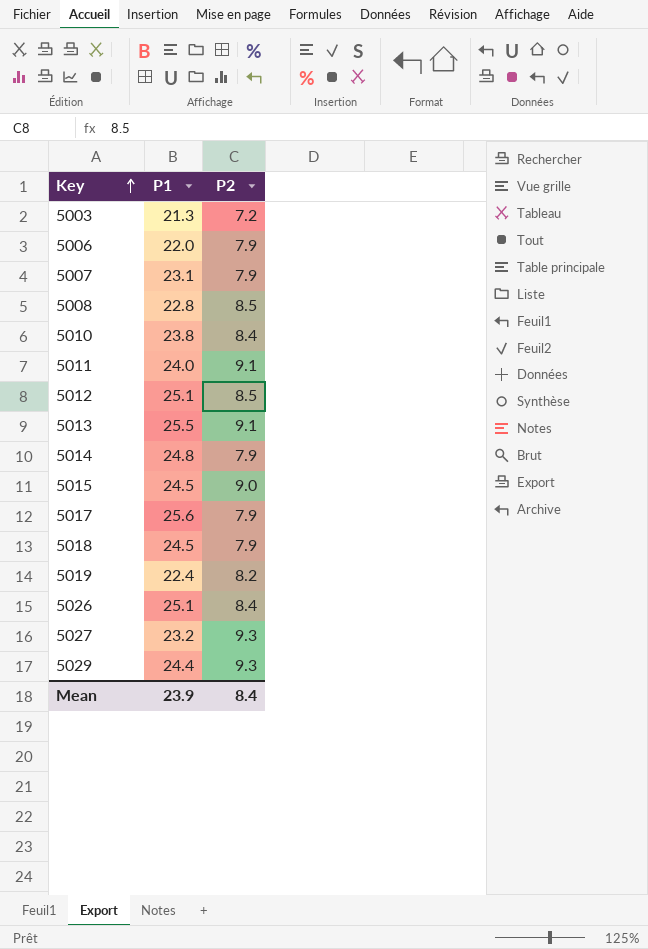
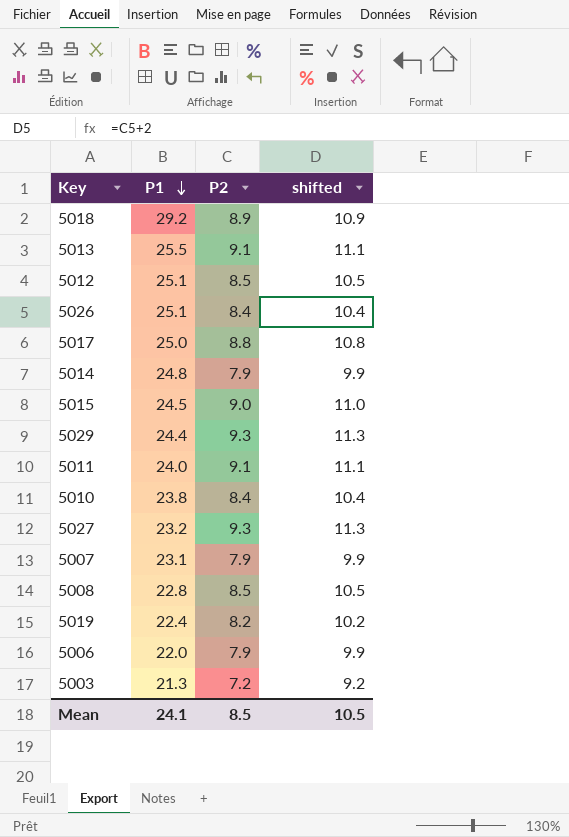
row order: Key ascending -> P1 descending
column shifted | formula: none -> [P2] + 2
5018 | P1: 24.5 -> 29.2
5018 | P2: 7.9 -> 8.9
5017 | P1: 25.6 -> 25.0
5017 | P2: 7.9 -> 8.8
Mean | P1: 23.9 -> 24.1
Mean | P2: 8.4 -> 8.5

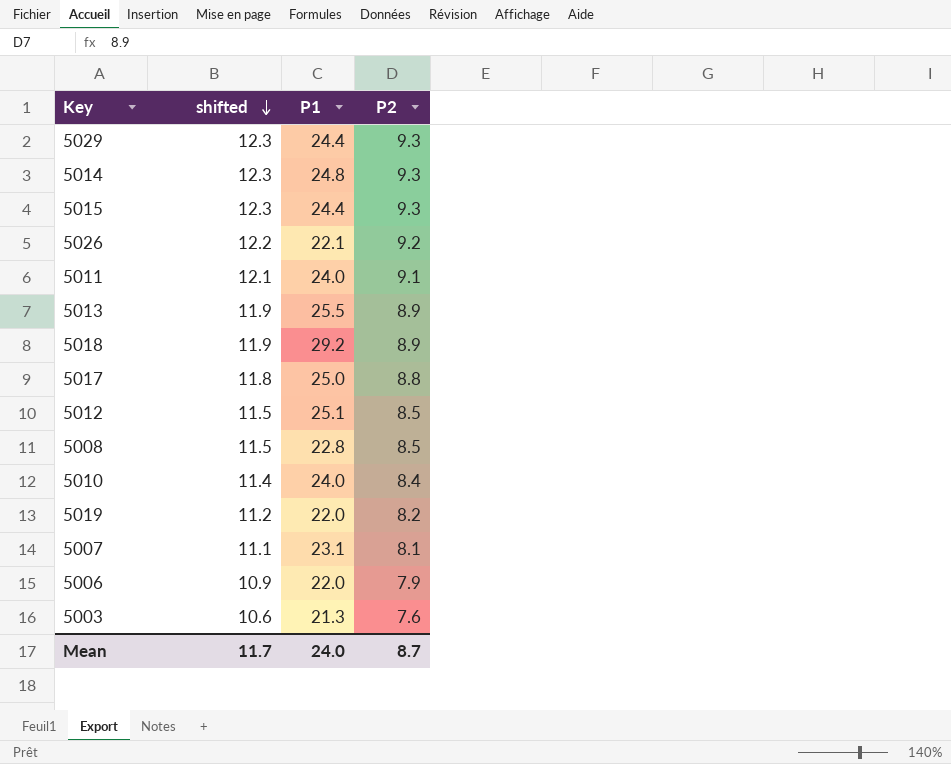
row order: P1 descending -> shifted descending
column shifted | formula: [P2] + 2 -> [P2] + 3
column shifted | position: 4 -> 2
row 5027: 23.2 | 9.3 | 11.3 -> none
5014 | P2: 7.9 -> 9.3
5015 | P1: 24.5 -> 24.4
5015 | P2: 9.0 -> 9.3
5026 | P1: 25.1 -> 22.1
5026 | P2: 8.4 -> 9.2
5013 | P2: 9.1 -> 8.9
5010 | P1: 23.8 -> 24.0
5019 | P1: 22.4 -> 22.0
5007 | P2: 7.9 -> 8.1
5003 | P2: 7.2 -> 7.6
Mean | shifted: 10.5 -> 11.7
Mean | P1: 24.1 -> 24.0
Mean | P2: 8.5 -> 8.7

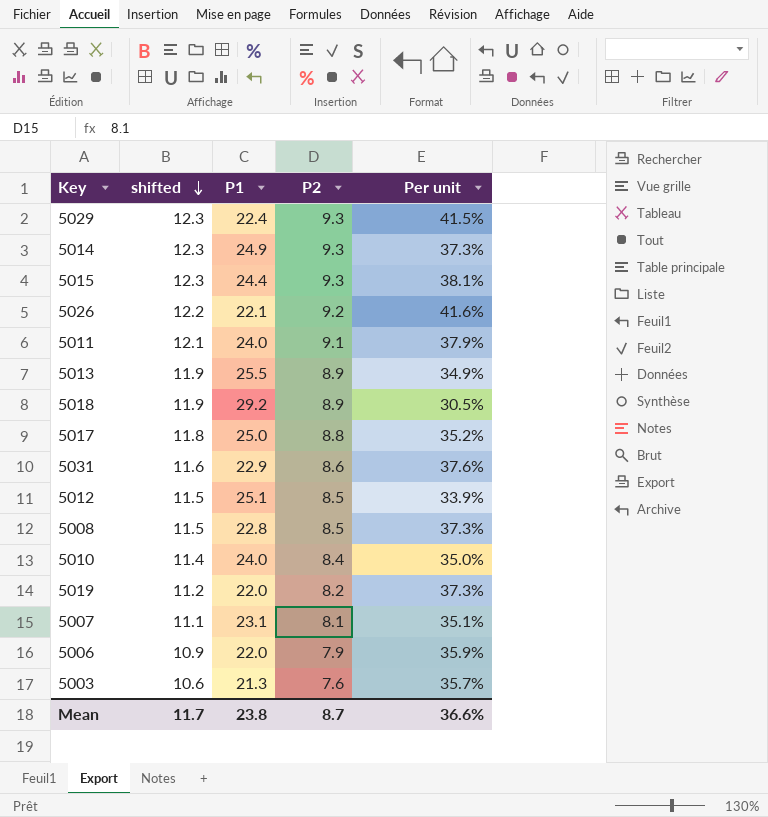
column Per unit | formula: none -> [P2] / [P1]
5029 | P1: 24.4 -> 22.4
5014 | P1: 24.8 -> 24.9
row 5031: none -> 11.6 | 22.9 | 8.6 | 37.6%
Mean | P1: 24.0 -> 23.8

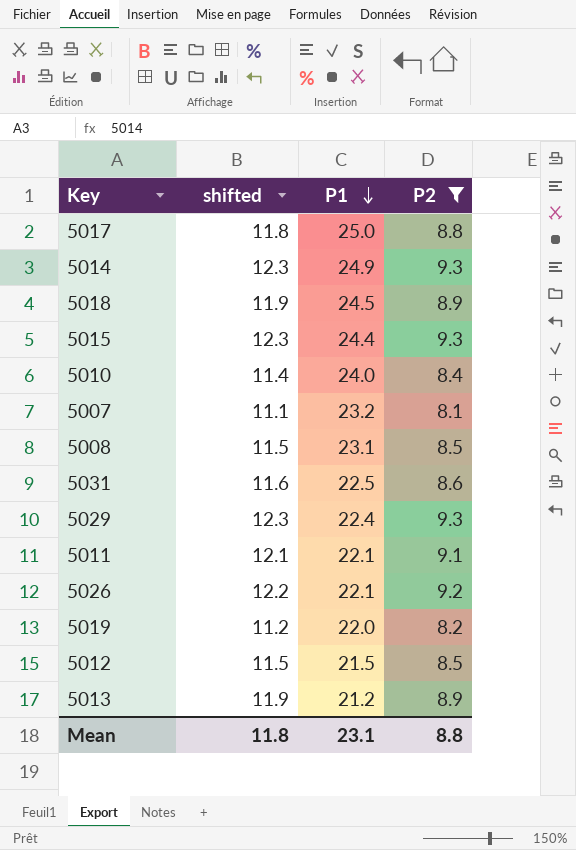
filter: none -> P2 >= 8.1
row order: shifted descending -> P1 descending
column Per unit | formula: [P2] / [P1] -> none
5018 | P1: 29.2 -> 24.5
5007 | P1: 23.1 -> 23.2
5008 | P1: 22.8 -> 23.1
5031 | P1: 22.9 -> 22.5
5011 | P1: 24.0 -> 22.1
5012 | P1: 25.1 -> 21.5
5013 | P1: 25.5 -> 21.2
Mean | shifted: 11.7 -> 11.8
Mean | P1: 23.8 -> 23.1
Mean | P2: 8.7 -> 8.8

